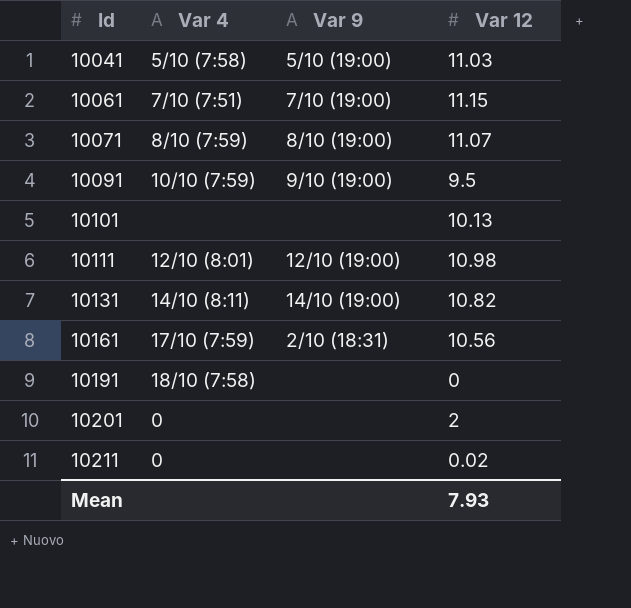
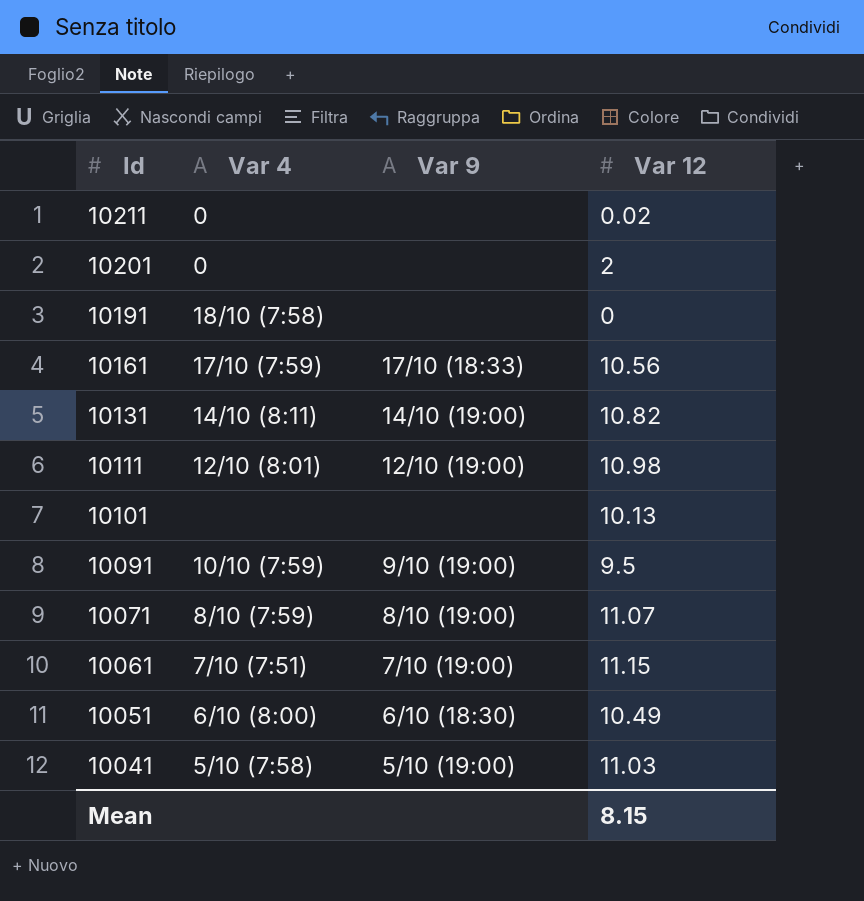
row order: Id ascending -> Id descending
10161 | Var 9: 2/10 (18:31) -> 17/10 (18:33)
row 10051: none -> 6/10 (8:00) | 6/10 (18:30) | 10.49
Mean | Var 12: 7.93 -> 8.15

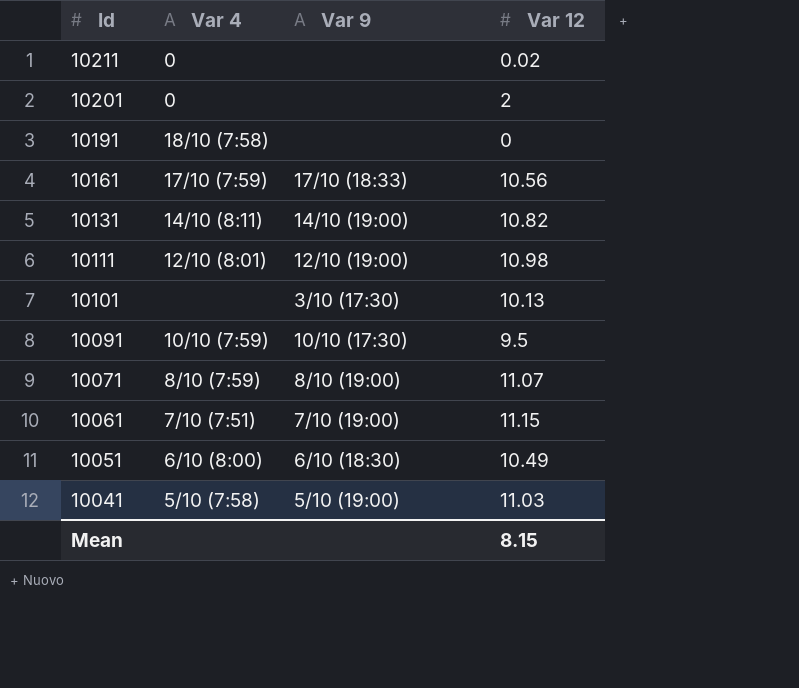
10101 | Var 9: none -> 3/10 (17:30)
10091 | Var 9: 9/10 (19:00) -> 10/10 (17:30)

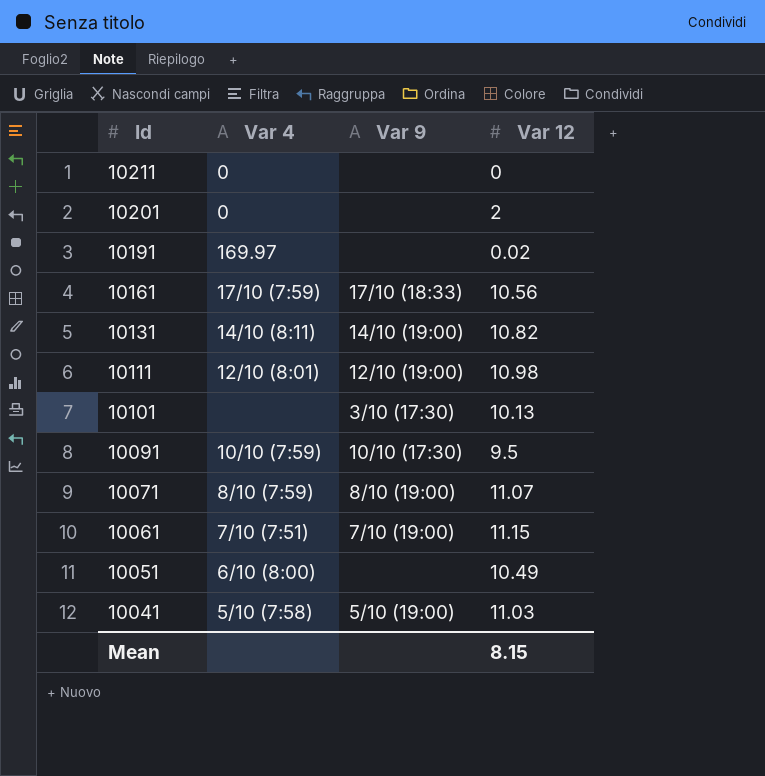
10211 | Var 12: 0.02 -> 0
10191 | Var 4: 18/10 (7:58) -> 169.97
10191 | Var 12: 0 -> 0.02
10051 | Var 9: 6/10 (18:30) -> none

